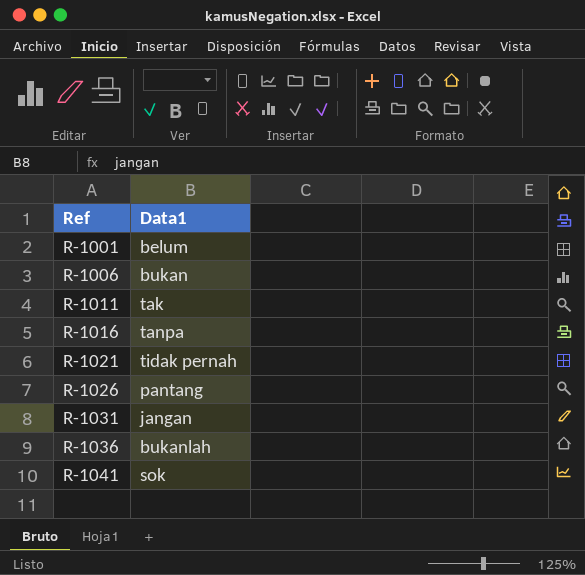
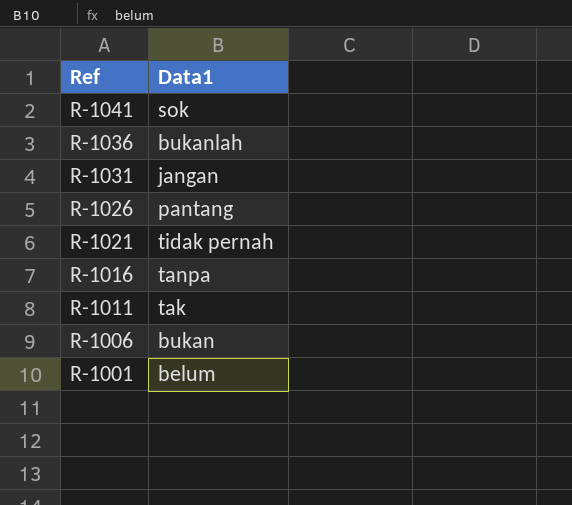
row order: Ref ascending -> Ref descending

